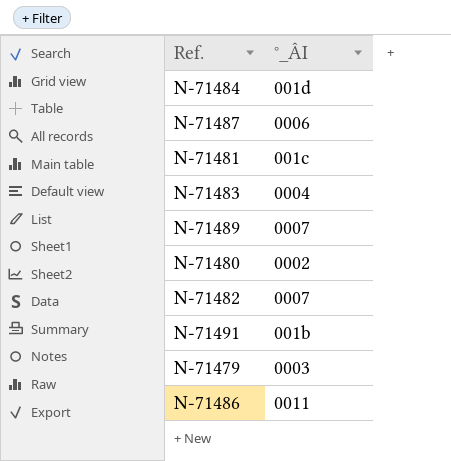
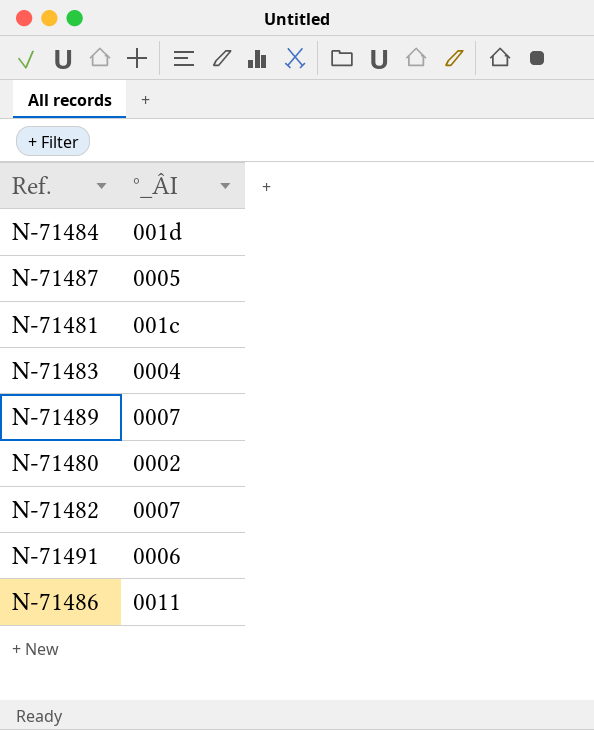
row N-71479: 0003 -> none
N-71487 | °_ÂI: 0006 -> 0005
N-71491 | °_ÂI: 001b -> 0006

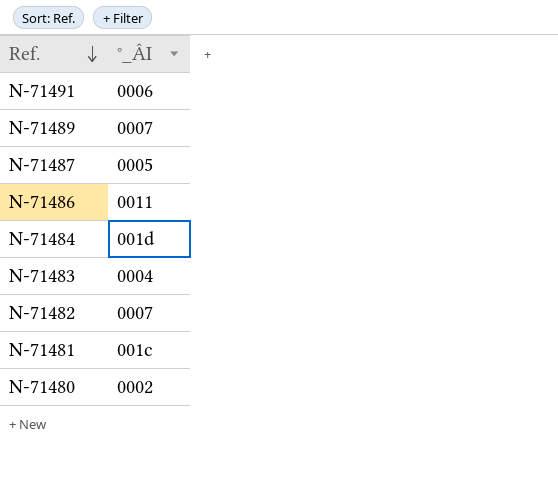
row order: none -> Ref. descending

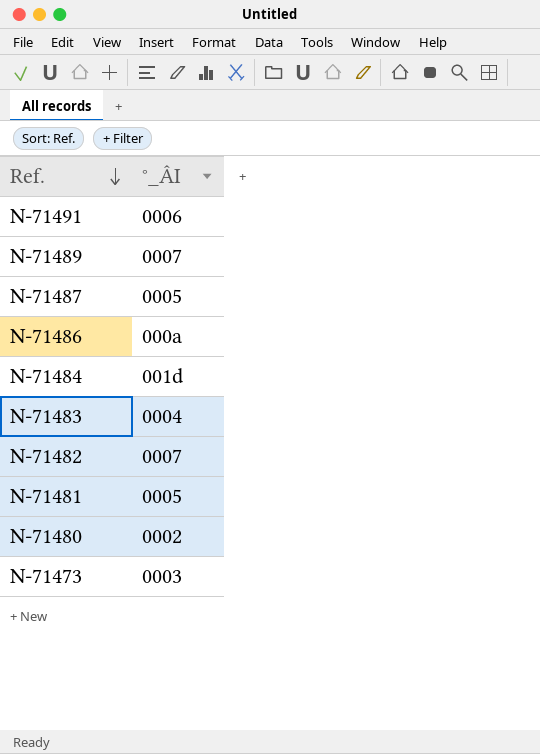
N-71486 | °_ÂI: 0011 -> 000a
N-71481 | °_ÂI: 001c -> 0005
row N-71473: none -> 0003

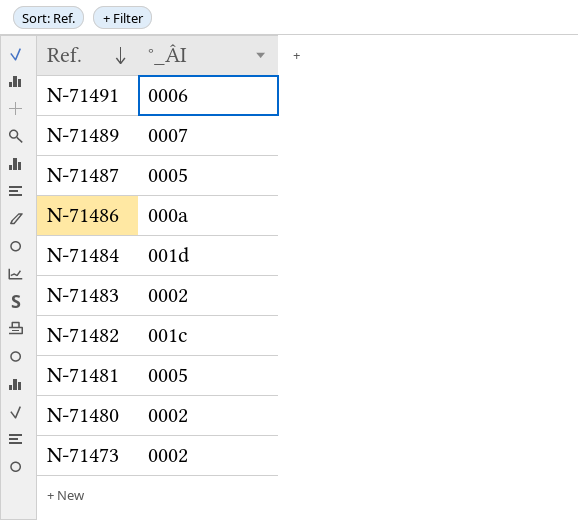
N-71483 | °_ÂI: 0004 -> 0002
N-71482 | °_ÂI: 0007 -> 001c
N-71473 | °_ÂI: 0003 -> 0002

